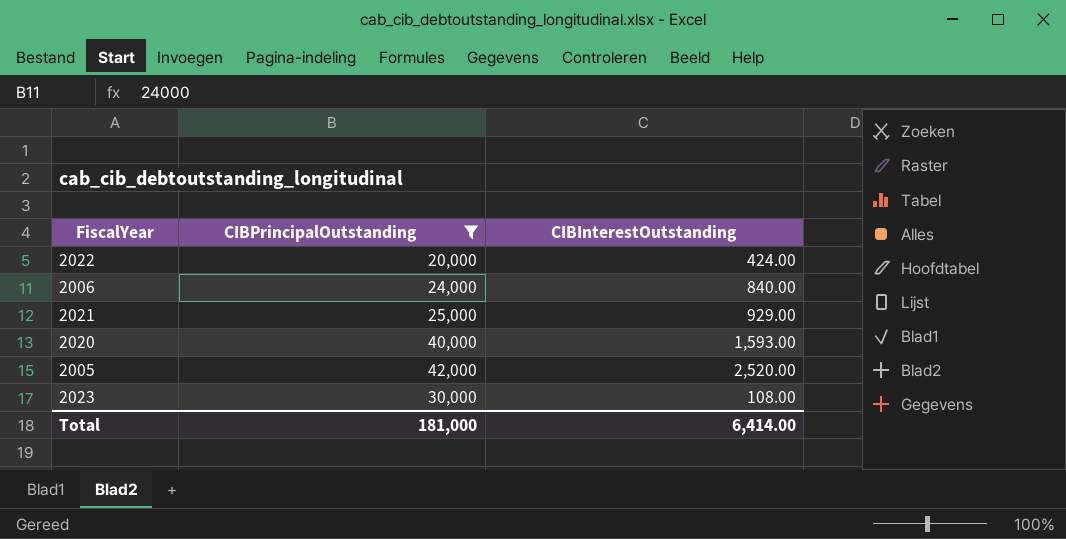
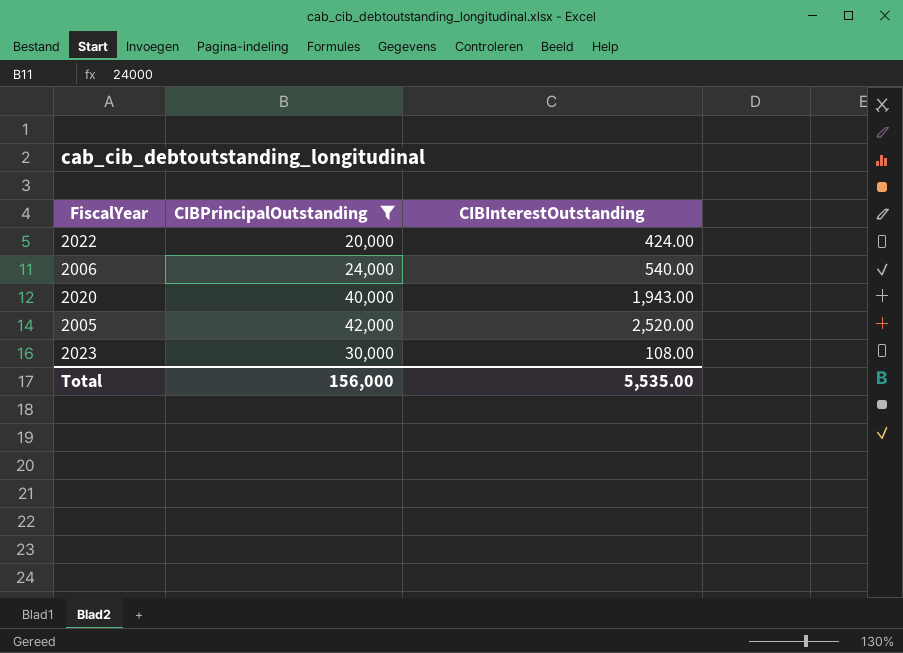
row 2021: 25,000 | 929.00 -> none
2006 | CIBInterestOutstanding: 840.00 -> 540.00
2020 | CIBInterestOutstanding: 1,593.00 -> 1,943.00
Total | CIBPrincipalOutstanding: 181,000 -> 156,000
Total | CIBInterestOutstanding: 6,414.00 -> 5,535.00

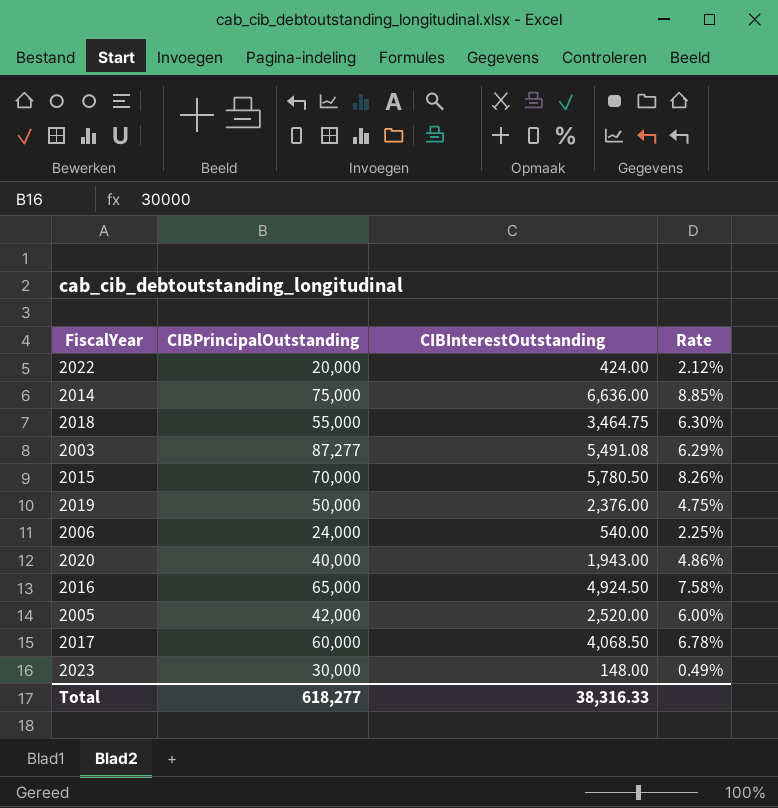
filter: CIBPrincipalOutstanding <= 42,000 -> none
column Rate | formula: none -> [CIBInterestOutstanding] / [CIBPrincipalOutstanding]
2023 | CIBInterestOutstanding: 108.00 -> 148.00
Total | CIBPrincipalOutstanding: 156,000 -> 618,277
Total | CIBInterestOutstanding: 5,535.00 -> 38,316.33

